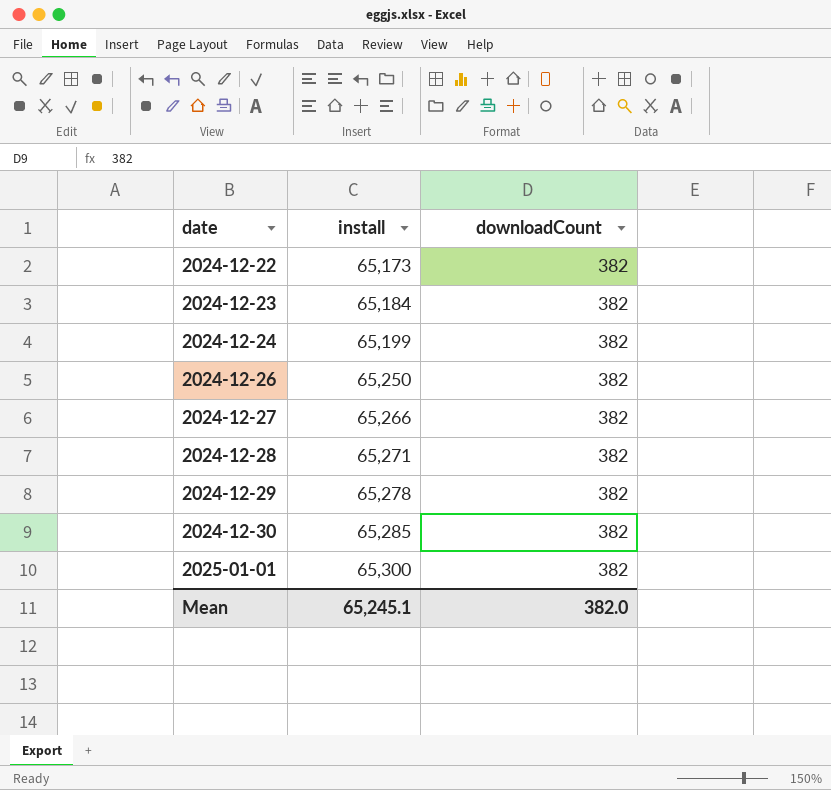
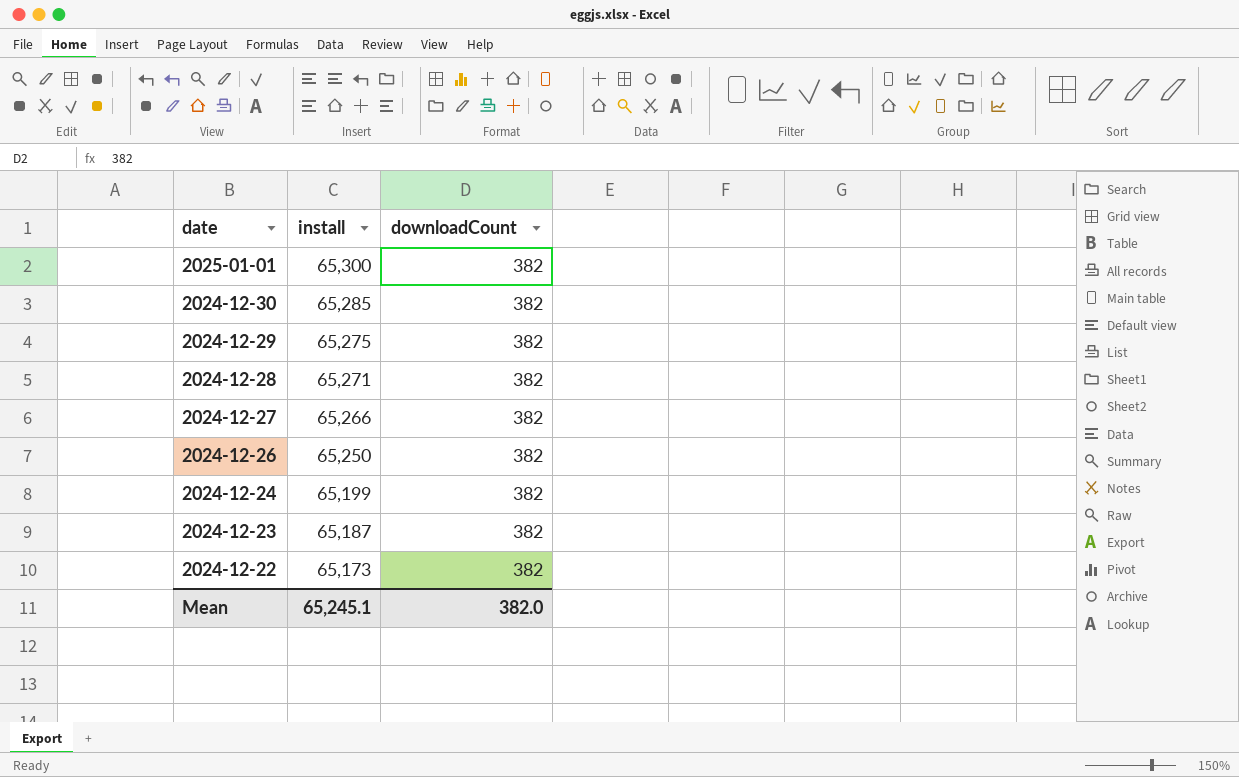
row order: date ascending -> date descending
2024-12-29 | install: 65,278 -> 65,275
2024-12-23 | install: 65,184 -> 65,187

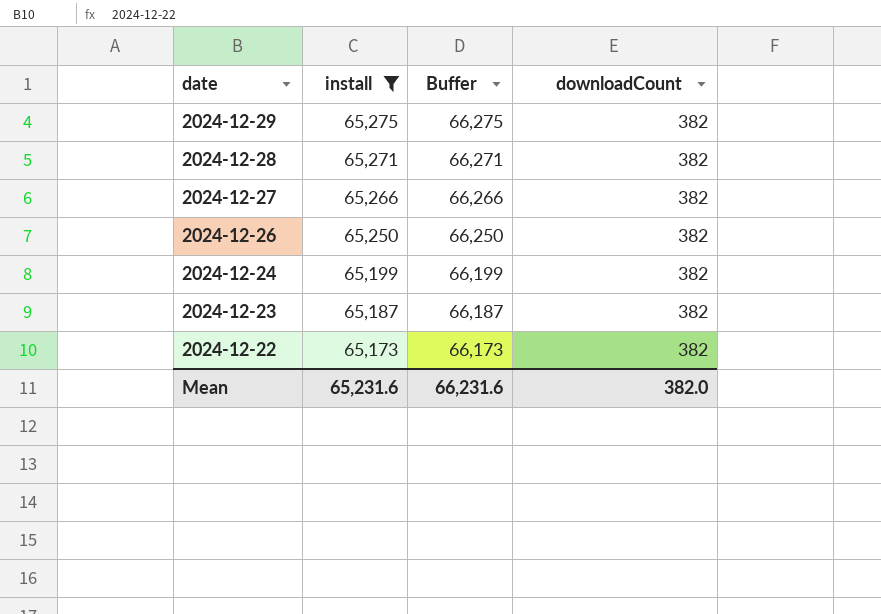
filter: none -> install <= 65,275
column Buffer | formula: none -> [install] + 1000
Mean | install: 65,245.1 -> 65,231.6

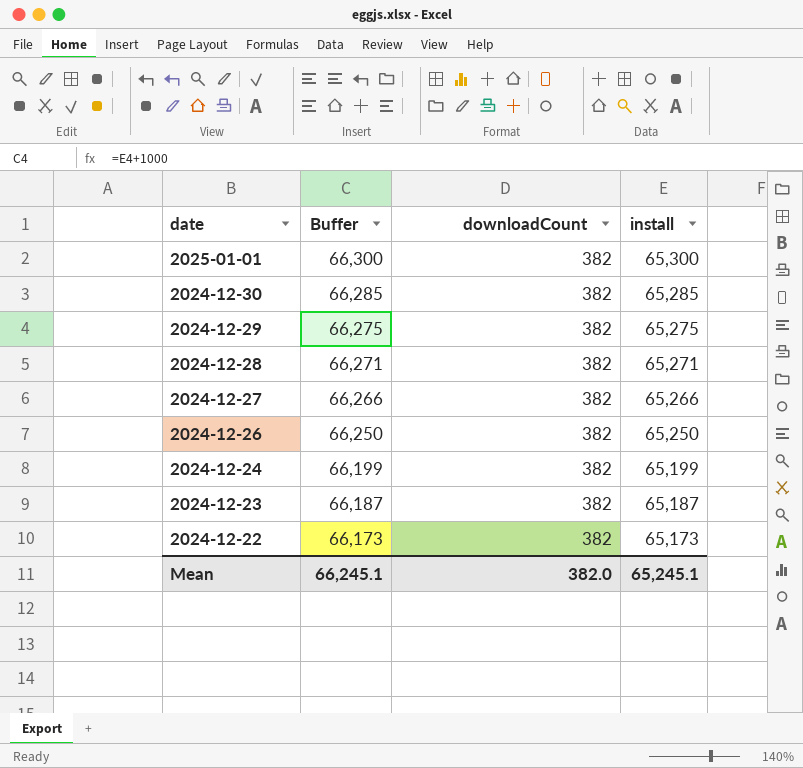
filter: install <= 65,275 -> none
column install | position: 2 -> 4
Mean | Buffer: 66,231.6 -> 66,245.1
Mean | install: 65,231.6 -> 65,245.1

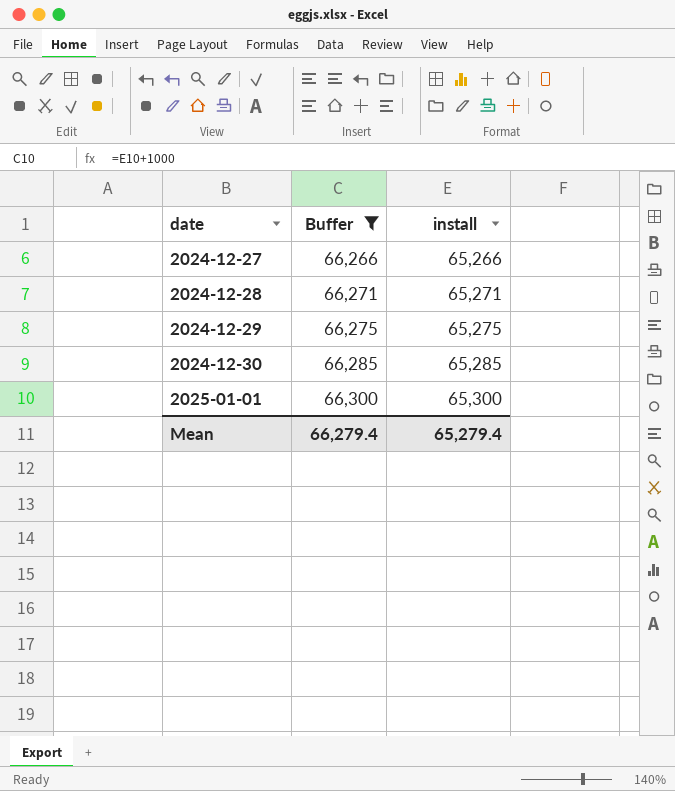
filter: none -> Buffer >= 66,266
row order: date descending -> date ascending
column downloadCount | position: 3 -> none
Mean | Buffer: 66,245.1 -> 66,279.4
Mean | install: 65,245.1 -> 65,279.4

